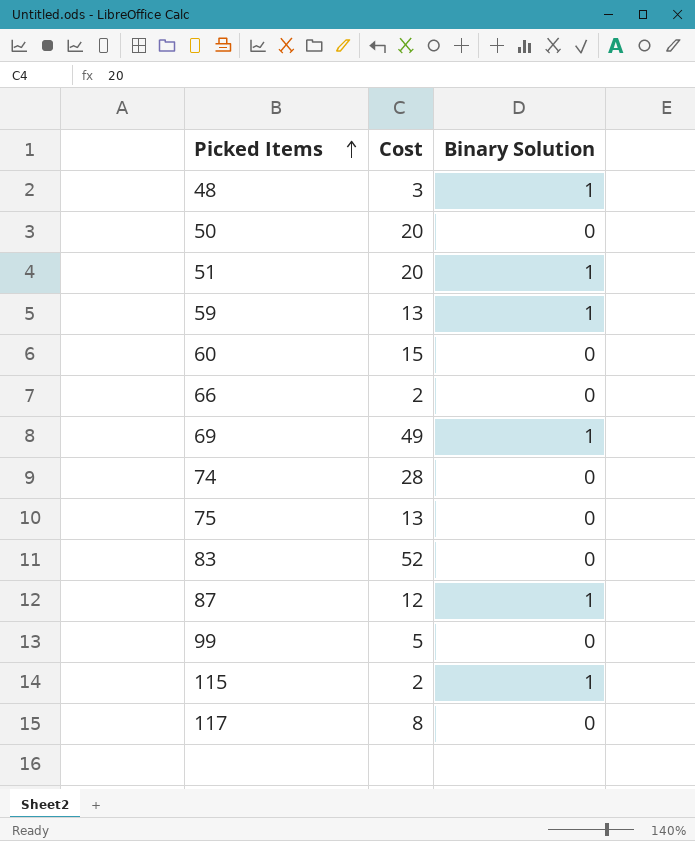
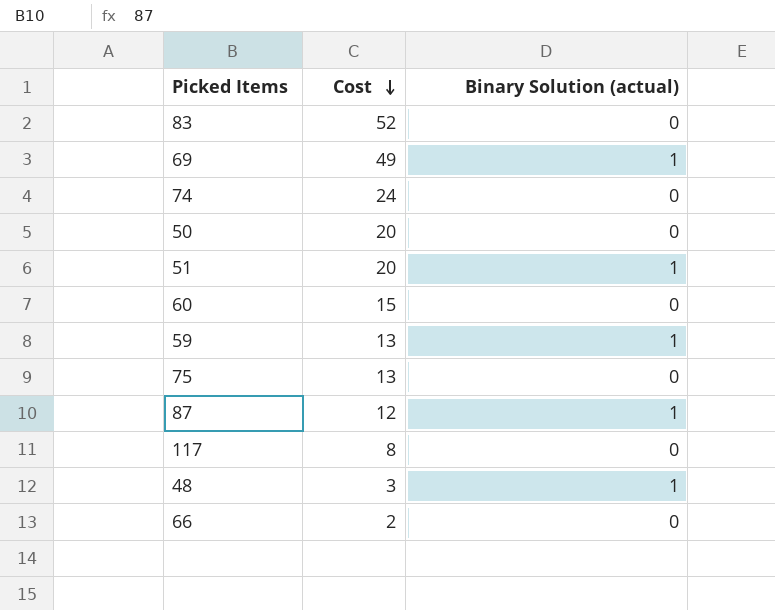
row order: Picked Items ascending -> Cost descending
column name: Binary Solution -> Binary Solution (actual)
row 99: 5 | 0 -> none
row 115: 2 | 1 -> none
74 | Cost: 28 -> 24

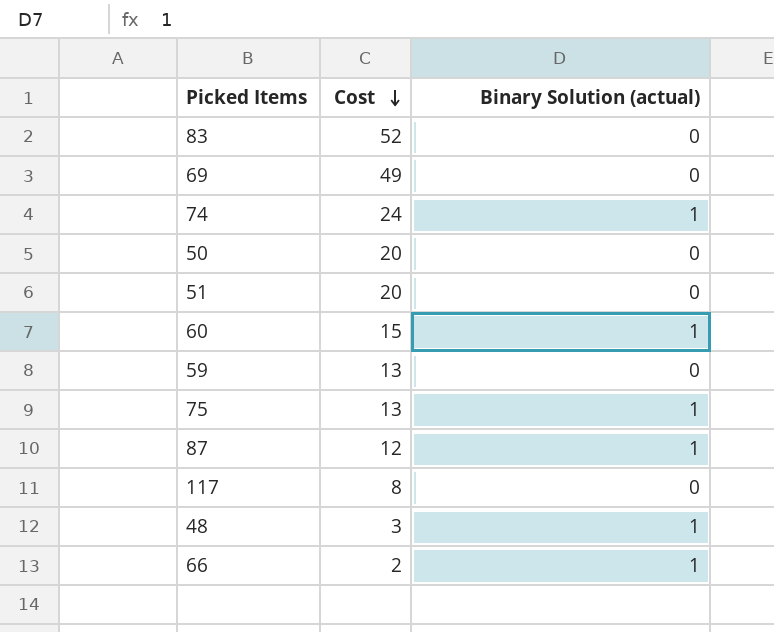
69 | Binary Solution (actual): 1 -> 0
74 | Binary Solution (actual): 0 -> 1
51 | Binary Solution (actual): 1 -> 0
60 | Binary Solution (actual): 0 -> 1
59 | Binary Solution (actual): 1 -> 0
75 | Binary Solution (actual): 0 -> 1
66 | Binary Solution (actual): 0 -> 1

